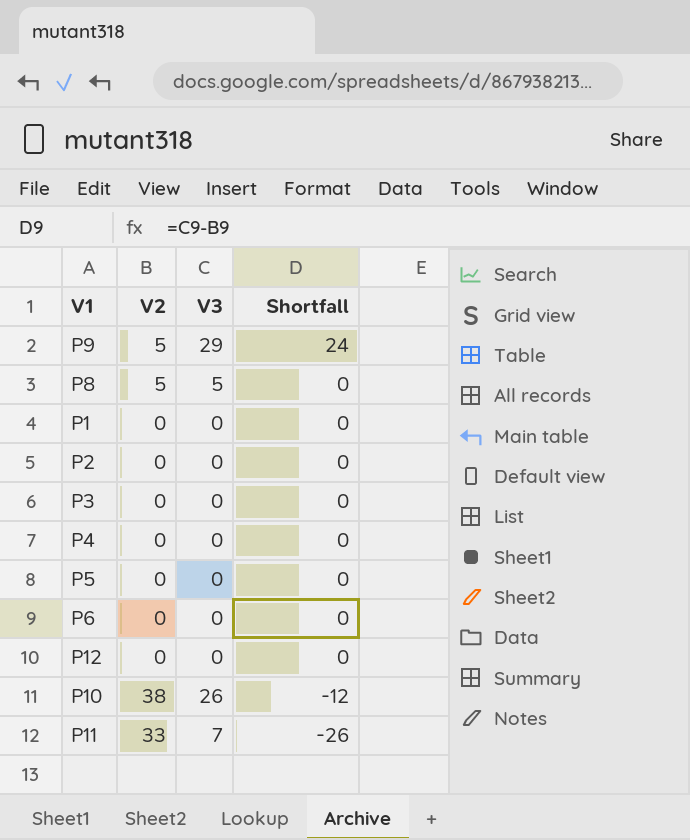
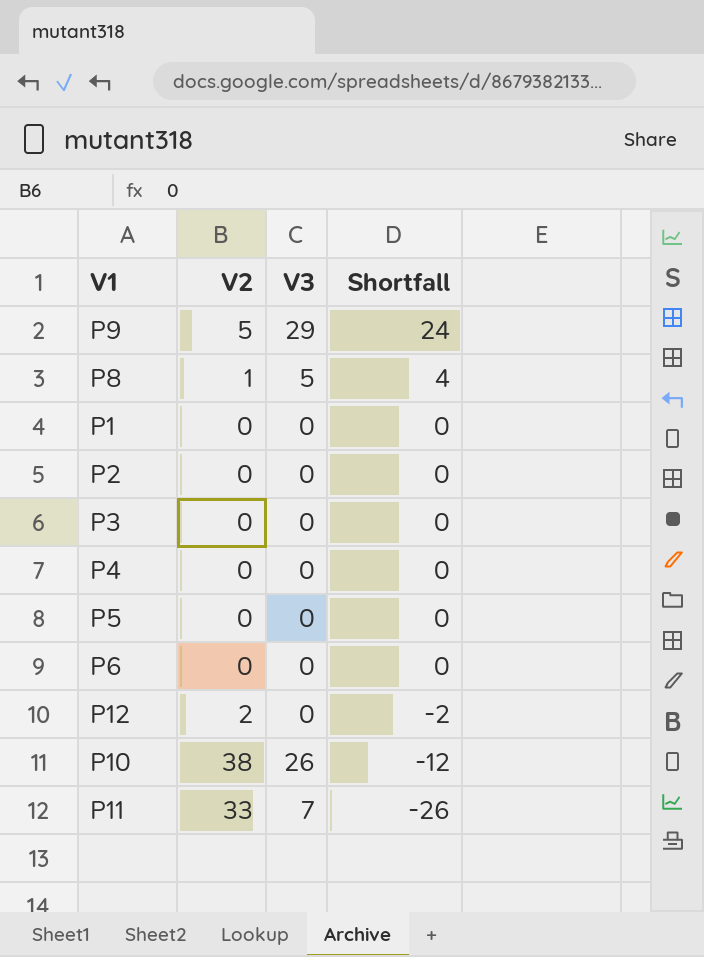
P8 | V2: 5 -> 1
P8 | Shortfall: 0 -> 4
P12 | V2: 0 -> 2
P12 | Shortfall: 0 -> -2

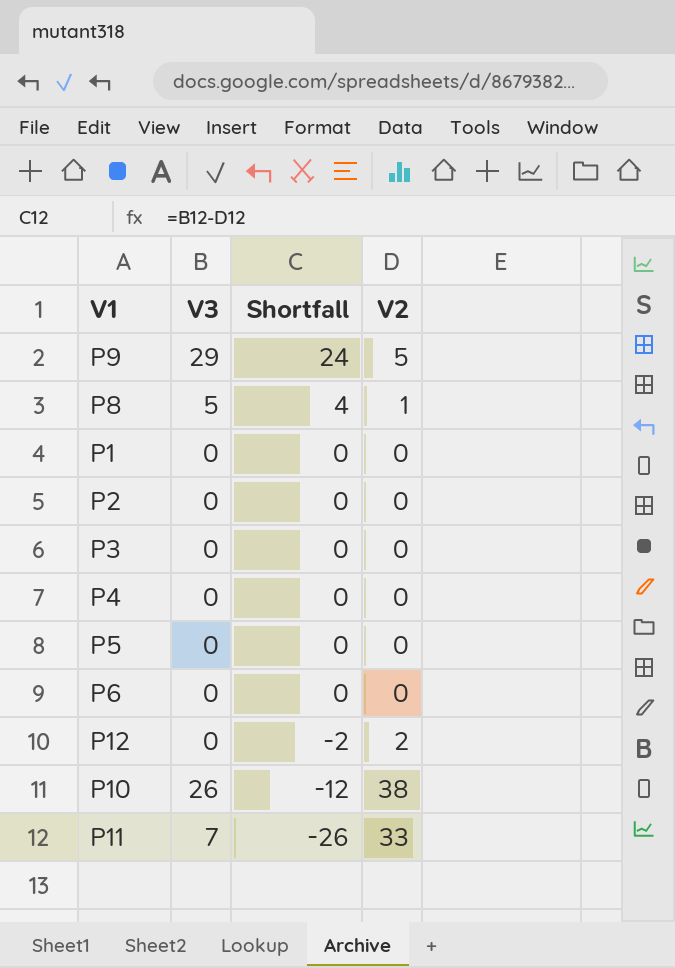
column V2 | position: 2 -> 4

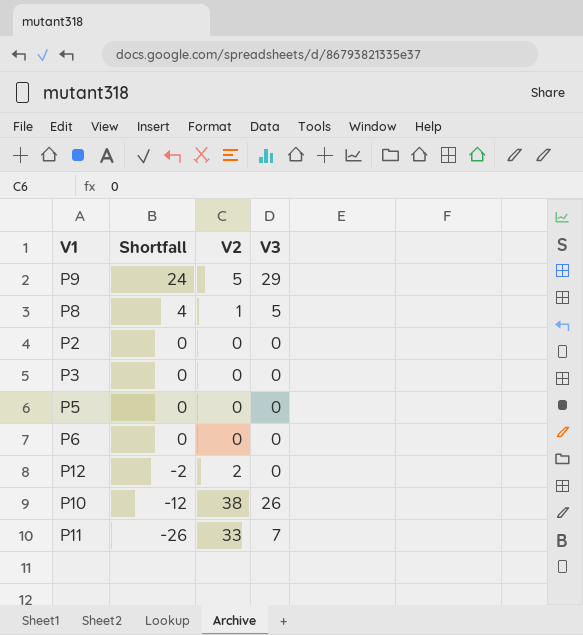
column V3 | position: 2 -> 4
row P1: 0 | 0 | 0 -> none
row P4: 0 | 0 | 0 -> none

